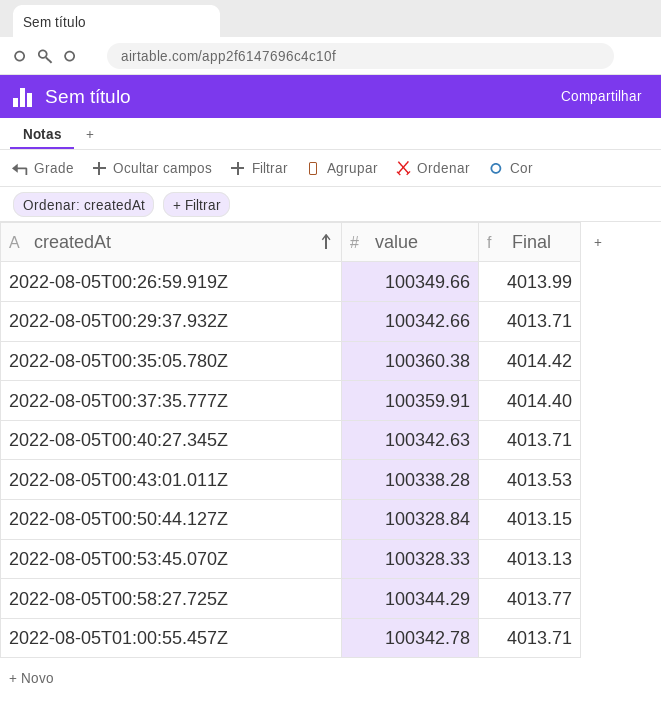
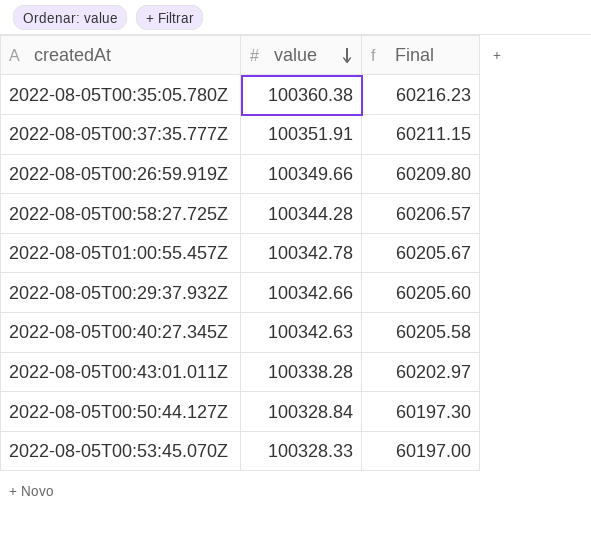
row order: createdAt ascending -> value descending
column Final | formula: [value] * 0.04 -> [value] * 0.6
2022-08-05T00:37:35.777Z | value: 100359.91 -> 100351.91
2022-08-05T00:58:27.725Z | value: 100344.29 -> 100344.28

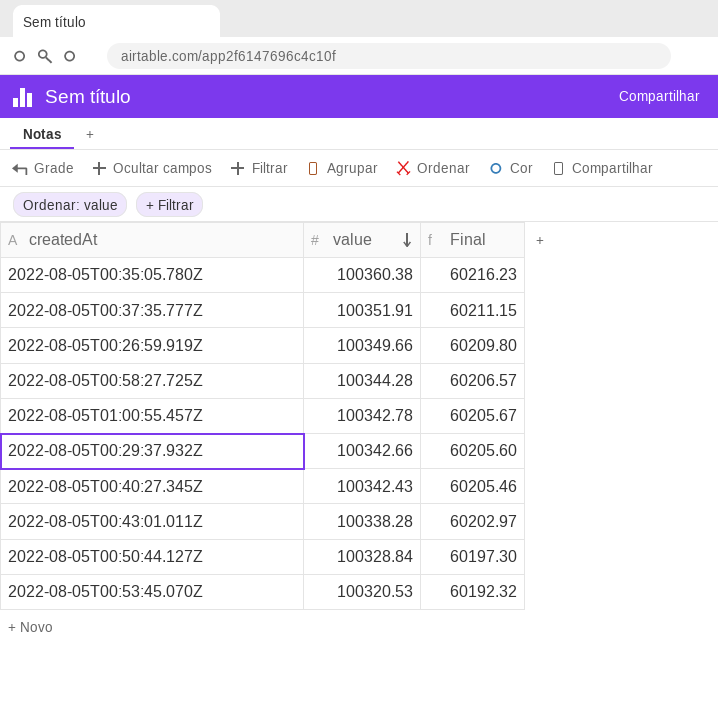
2022-08-05T00:40:27.345Z | value: 100342.63 -> 100342.43
2022-08-05T00:40:27.345Z | Final: 60205.58 -> 60205.46
2022-08-05T00:53:45.070Z | value: 100328.33 -> 100320.53
2022-08-05T00:53:45.070Z | Final: 60197.00 -> 60192.32

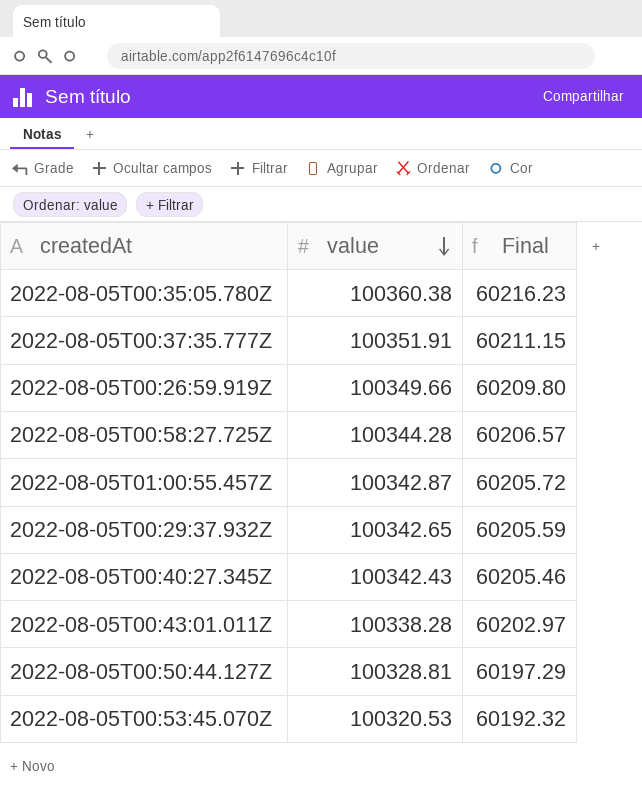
2022-08-05T01:00:55.457Z | value: 100342.78 -> 100342.87
2022-08-05T01:00:55.457Z | Final: 60205.67 -> 60205.72
2022-08-05T00:29:37.932Z | value: 100342.66 -> 100342.65
2022-08-05T00:29:37.932Z | Final: 60205.60 -> 60205.59
2022-08-05T00:50:44.127Z | value: 100328.84 -> 100328.81
2022-08-05T00:50:44.127Z | Final: 60197.30 -> 60197.29

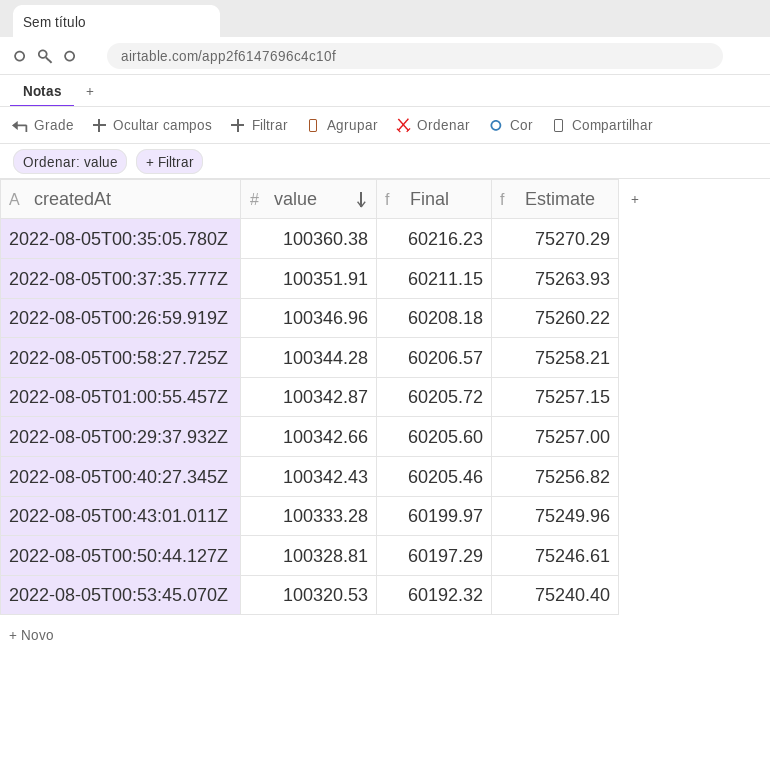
column Estimate | formula: none -> [value] * 0.75
2022-08-05T00:26:59.919Z | value: 100349.66 -> 100346.96
2022-08-05T00:26:59.919Z | Final: 60209.80 -> 60208.18
2022-08-05T00:29:37.932Z | value: 100342.65 -> 100342.66
2022-08-05T00:29:37.932Z | Final: 60205.59 -> 60205.60
2022-08-05T00:43:01.011Z | value: 100338.28 -> 100333.28
2022-08-05T00:43:01.011Z | Final: 60202.97 -> 60199.97

